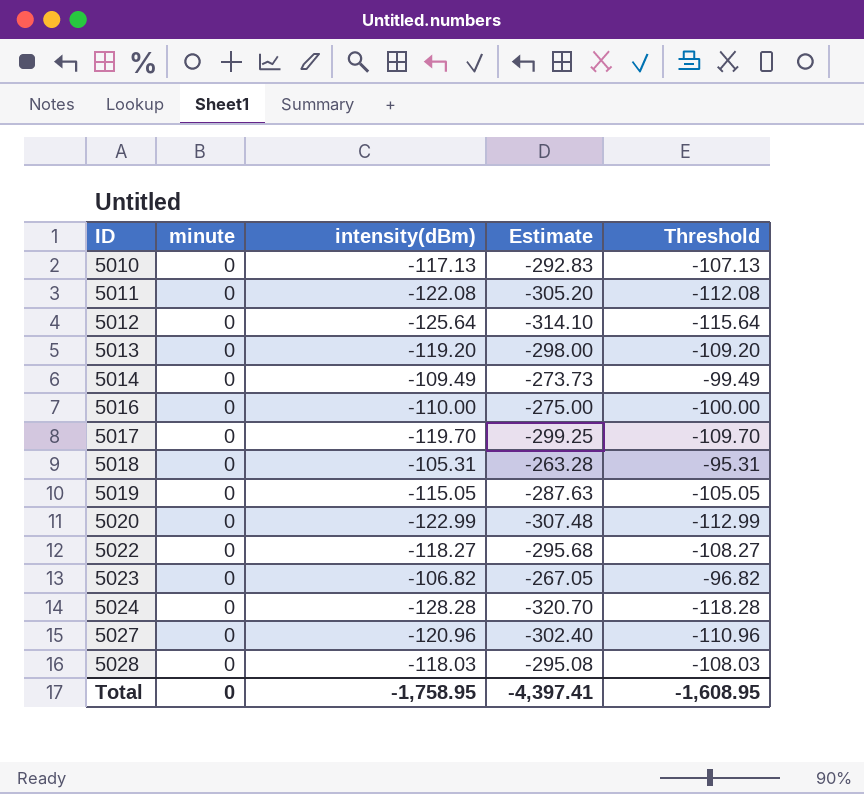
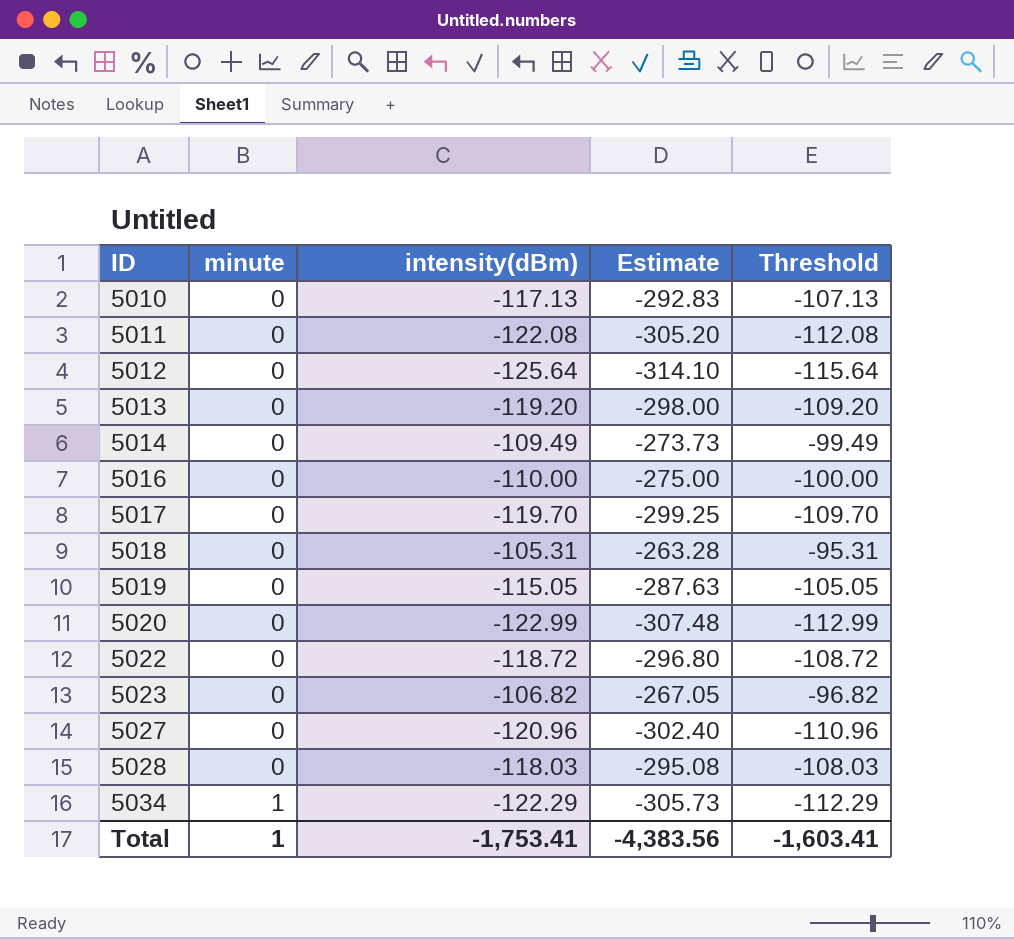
row 5024: 0 | -128.28 | -320.70 | -118.28 -> none
5022 | intensity(dBm): -118.27 -> -118.72
5022 | Estimate: -295.68 -> -296.80
5022 | Threshold: -108.27 -> -108.72
row 5034: none -> 1 | -122.29 | -305.73 | -112.29
Total | minute: 0 -> 1
Total | intensity(dBm): -1,758.95 -> -1,753.41
Total | Estimate: -4,397.41 -> -4,383.56
Total | Threshold: -1,608.95 -> -1,603.41

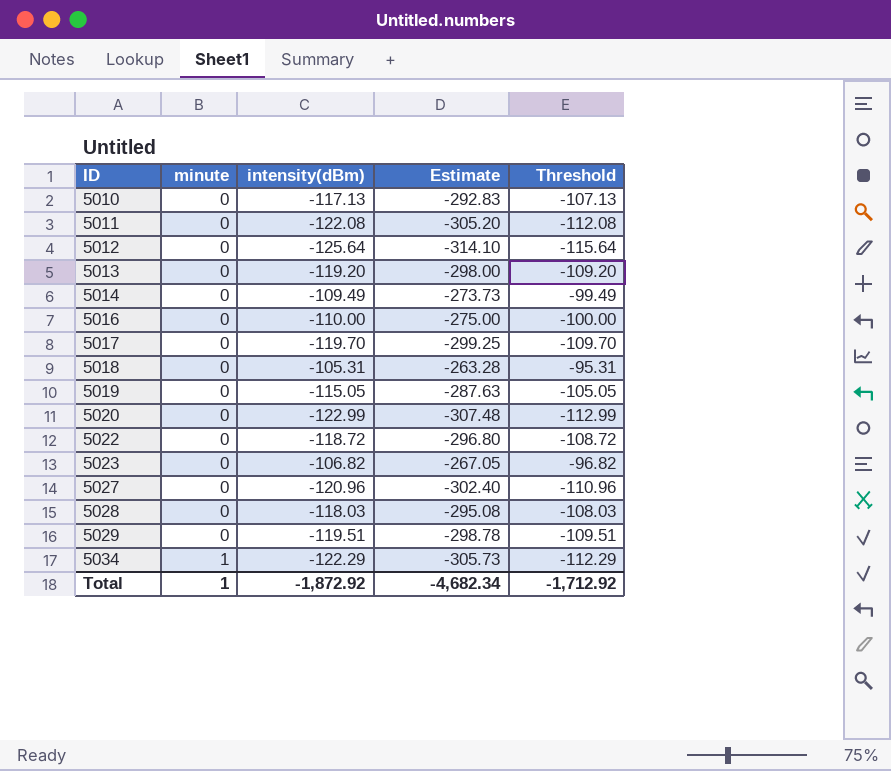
row 5029: none -> 0 | -119.51 | -298.78 | -109.51
Total | intensity(dBm): -1,753.41 -> -1,872.92
Total | Estimate: -4,383.56 -> -4,682.34
Total | Threshold: -1,603.41 -> -1,712.92

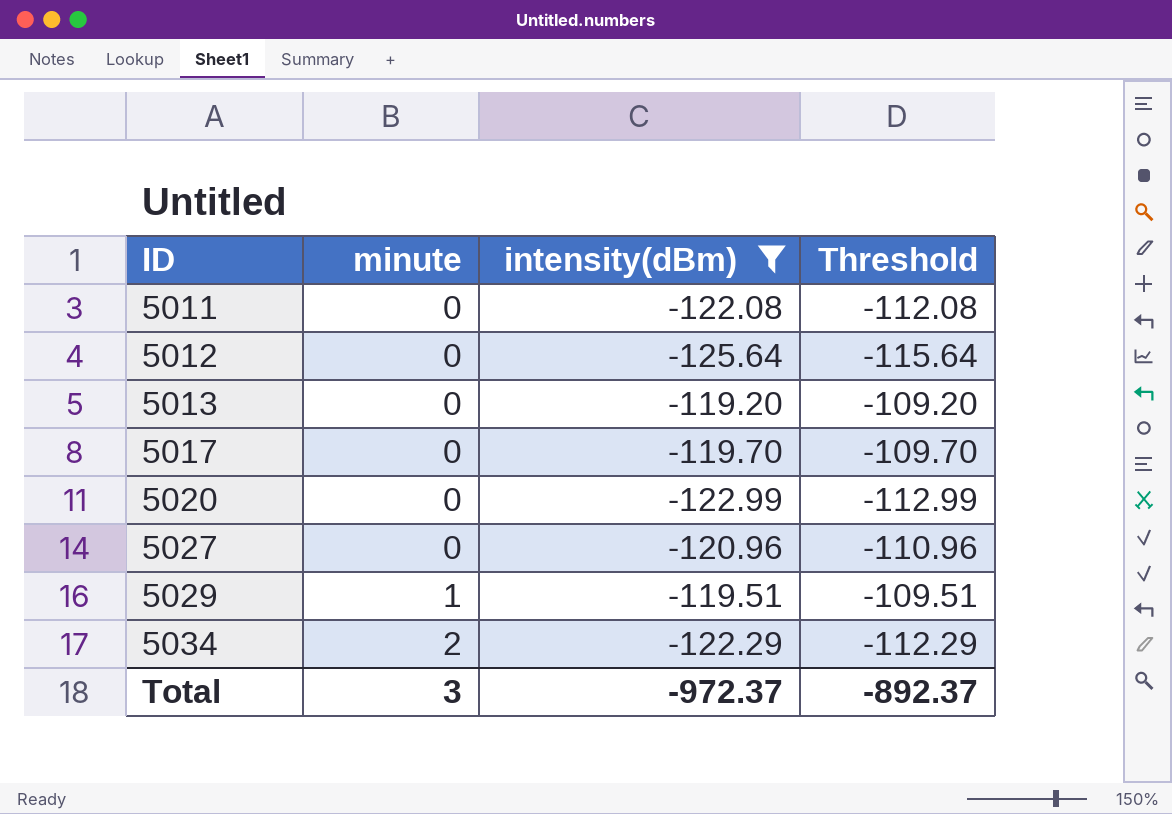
filter: none -> intensity(dBm) <= -119.20
column Estimate | formula: [intensity(dBm)] * 2.5 -> none
5029 | minute: 0 -> 1
5034 | minute: 1 -> 2
Total | minute: 1 -> 3
Total | intensity(dBm): -1,872.92 -> -972.37
Total | Threshold: -1,712.92 -> -892.37

